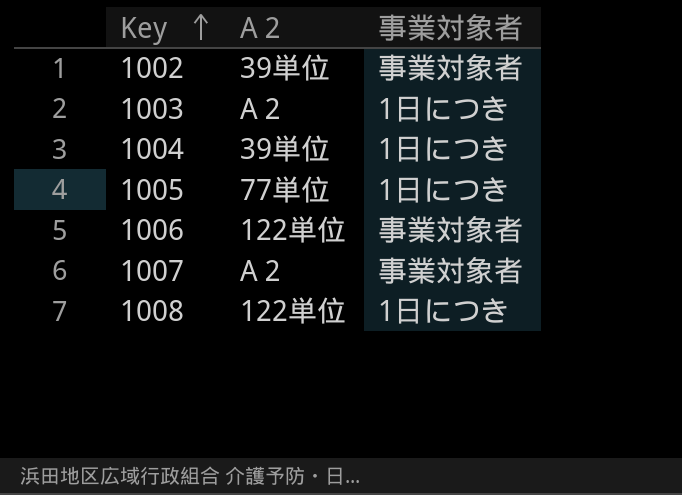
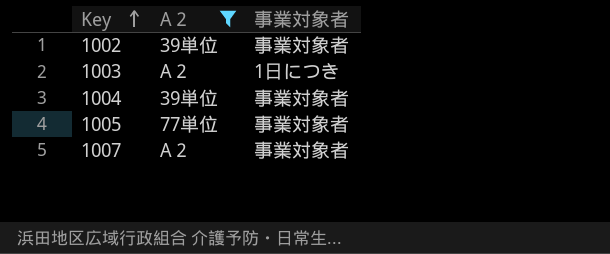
filter: none -> A２ != 122単位
1004 | 事業対象者: 1日につき -> 事業対象者
1005 | 事業対象者: 1日につき -> 事業対象者

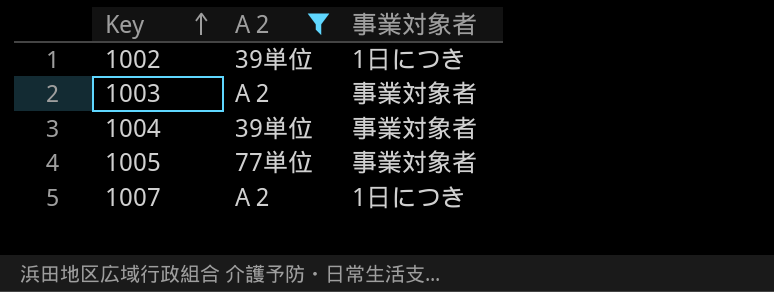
1002 | 事業対象者: 事業対象者 -> 1日につき
1003 | 事業対象者: 1日につき -> 事業対象者
1007 | 事業対象者: 事業対象者 -> 1日につき

